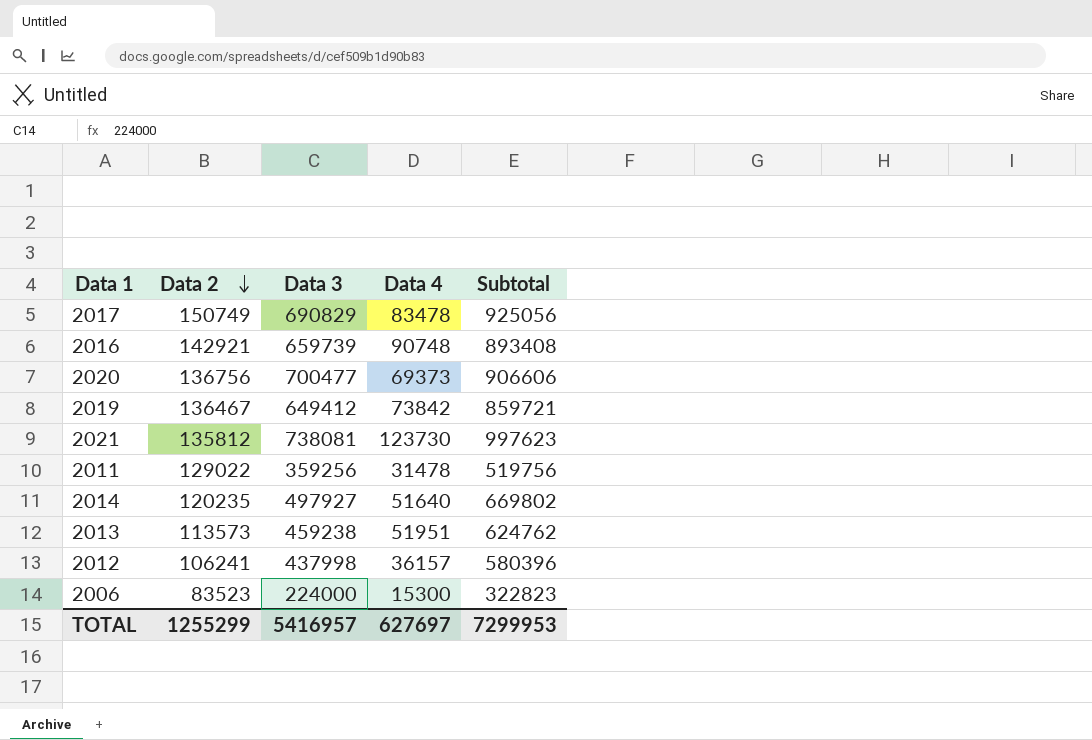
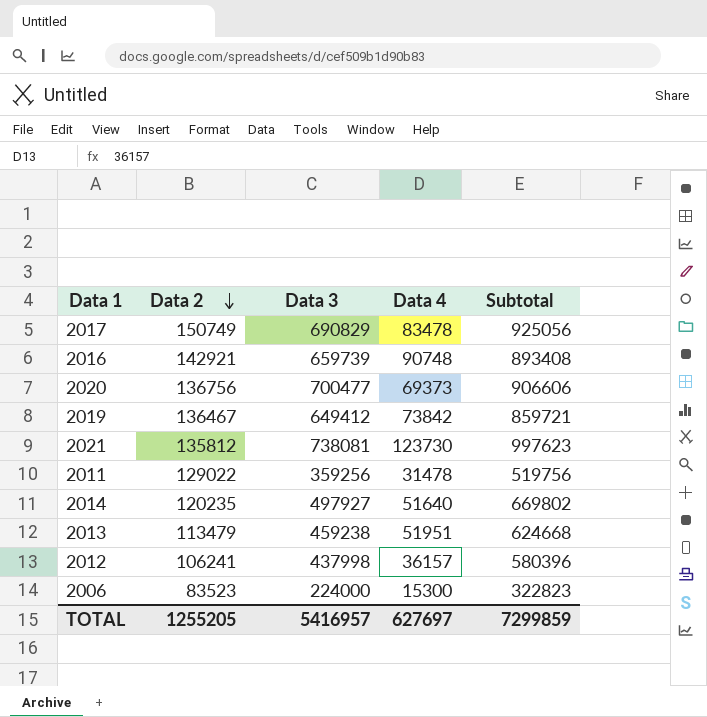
2013 | Data 2: 113573 -> 113479
2013 | Subtotal: 624762 -> 624668
TOTAL | Data 2: 1255299 -> 1255205
TOTAL | Subtotal: 7299953 -> 7299859

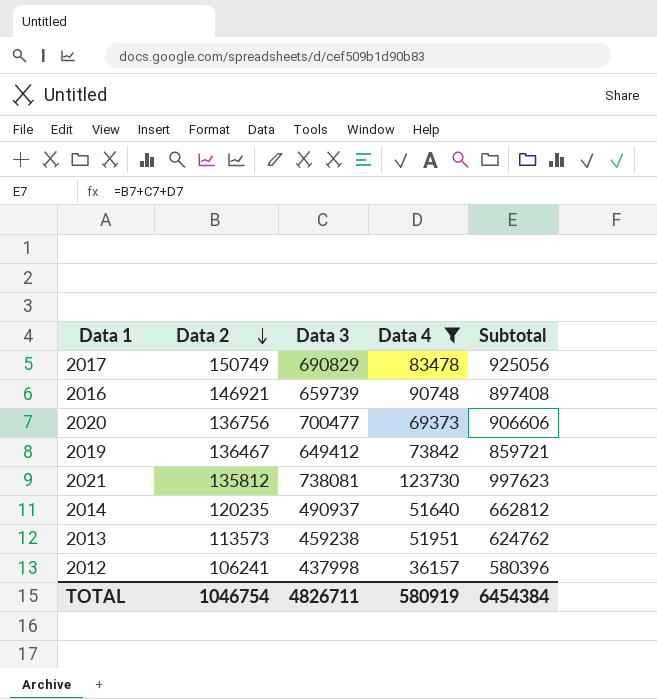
filter: none -> Data 4 >= 36157
2016 | Data 2: 142921 -> 146921
2016 | Subtotal: 893408 -> 897408
2014 | Data 3: 497927 -> 490937
2014 | Subtotal: 669802 -> 662812
2013 | Data 2: 113479 -> 113573
2013 | Subtotal: 624668 -> 624762
TOTAL | Data 2: 1255205 -> 1046754
TOTAL | Data 3: 5416957 -> 4826711
TOTAL | Data 4: 627697 -> 580919
TOTAL | Subtotal: 7299859 -> 6454384

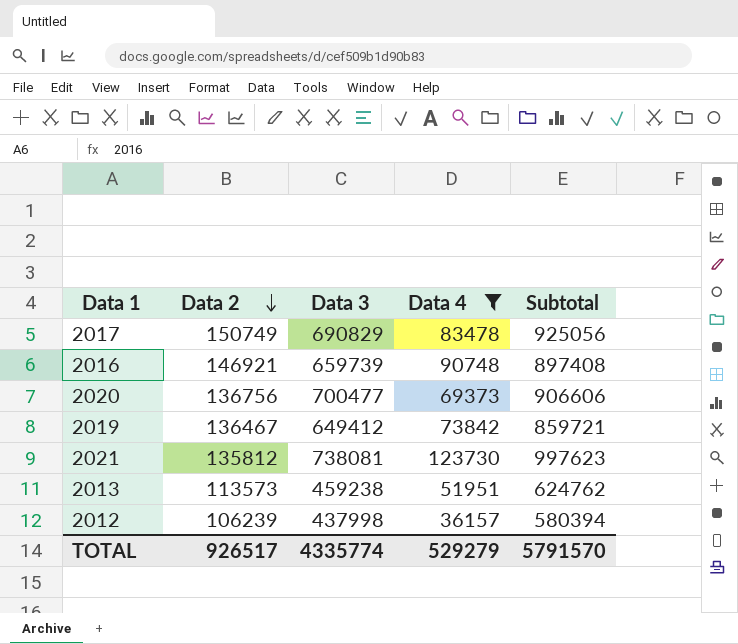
row 2014: 120235 | 490937 | 51640 | 662812 -> none
2012 | Data 2: 106241 -> 106239
2012 | Subtotal: 580396 -> 580394
TOTAL | Data 2: 1046754 -> 926517
TOTAL | Data 3: 4826711 -> 4335774
TOTAL | Data 4: 580919 -> 529279
TOTAL | Subtotal: 6454384 -> 5791570

